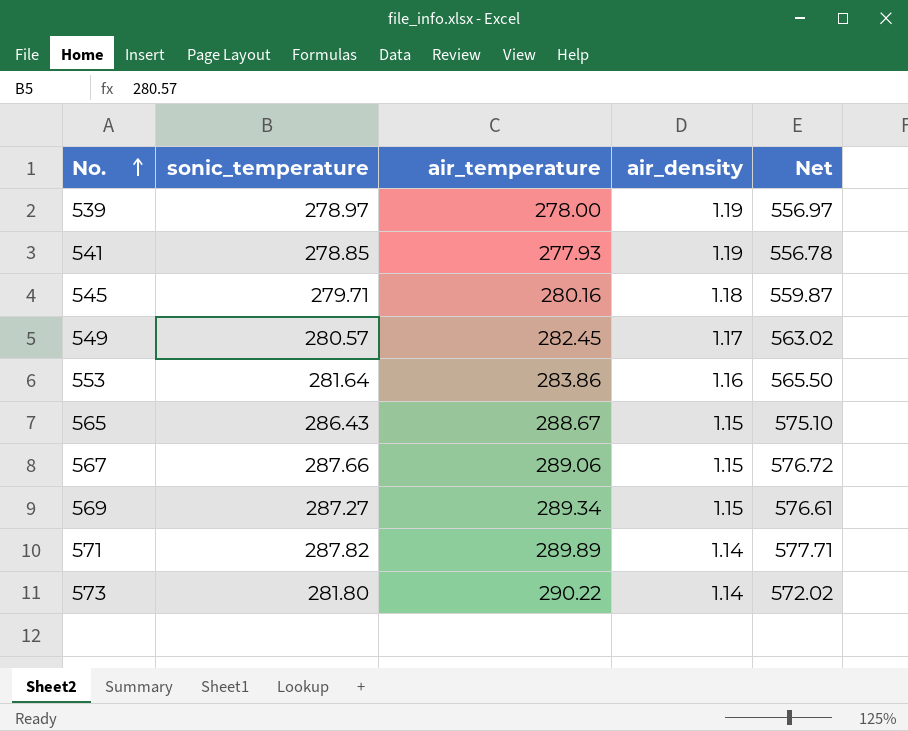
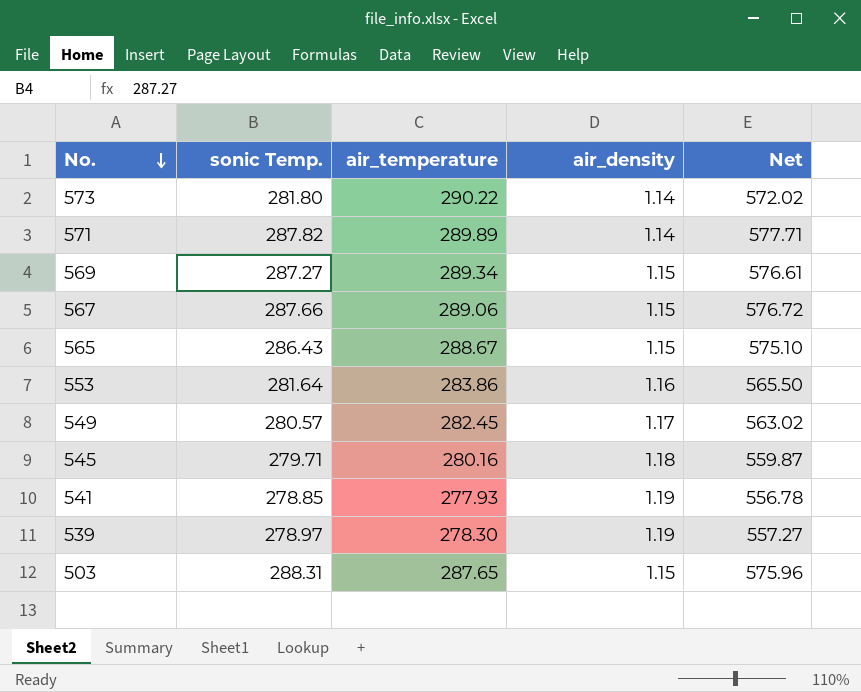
row order: No. ascending -> No. descending
column name: sonic_temperature -> sonic Temp.
539 | air_temperature: 278.00 -> 278.30
539 | Net: 556.97 -> 557.27
row 503: none -> 288.31 | 287.65 | 1.15 | 575.96

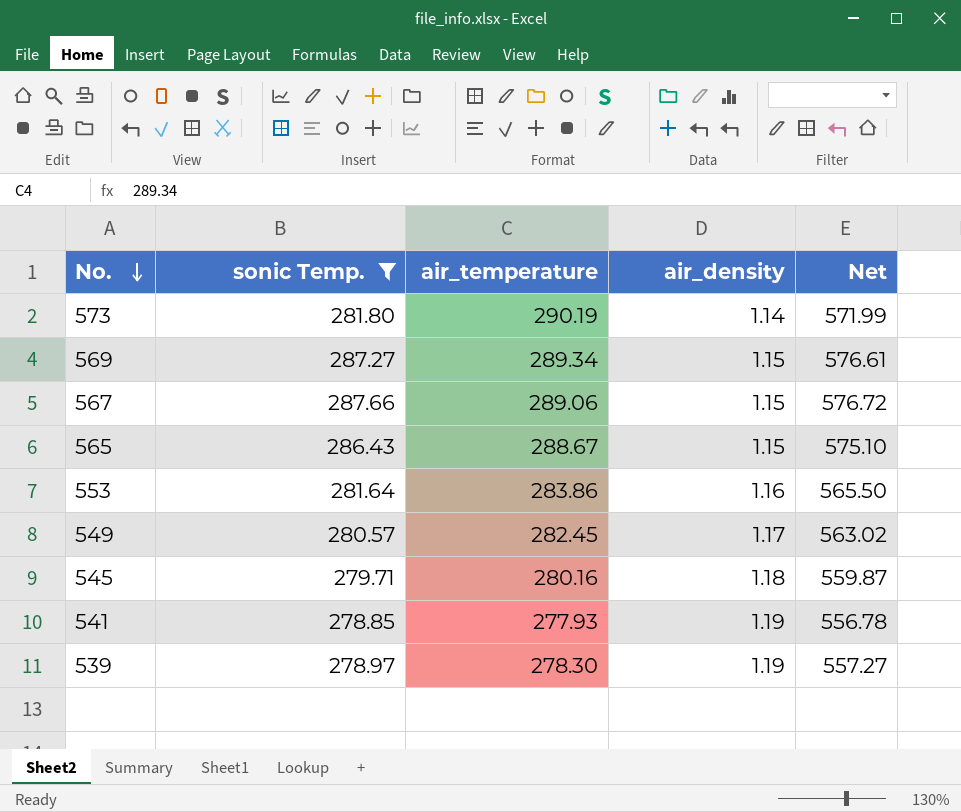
filter: none -> sonic Temp. <= 287.66
573 | air_temperature: 290.22 -> 290.19
573 | Net: 572.02 -> 571.99

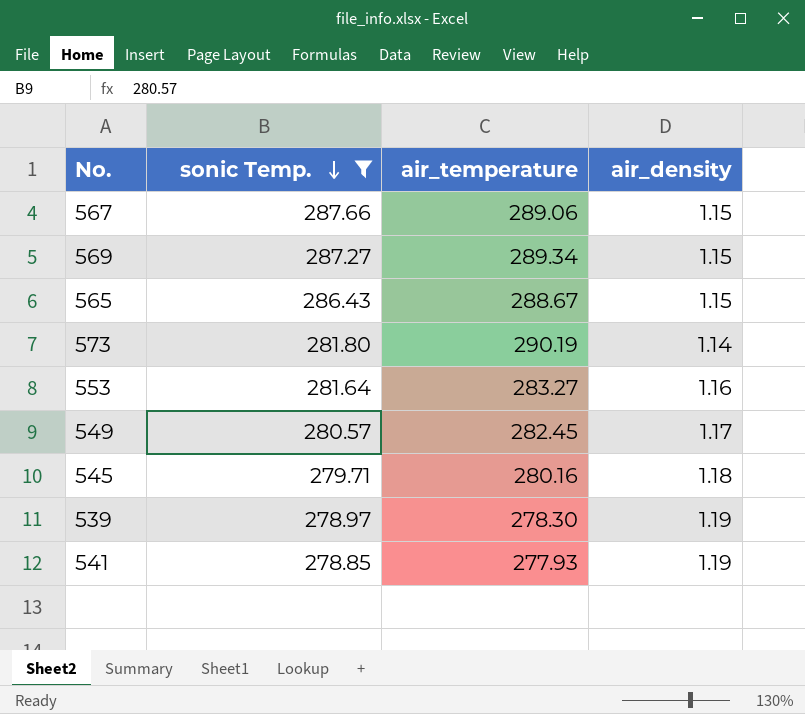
row order: No. descending -> sonic Temp. descending
column Net | formula: [sonic Temp.] + [air_temperature] -> none
553 | air_temperature: 283.86 -> 283.27

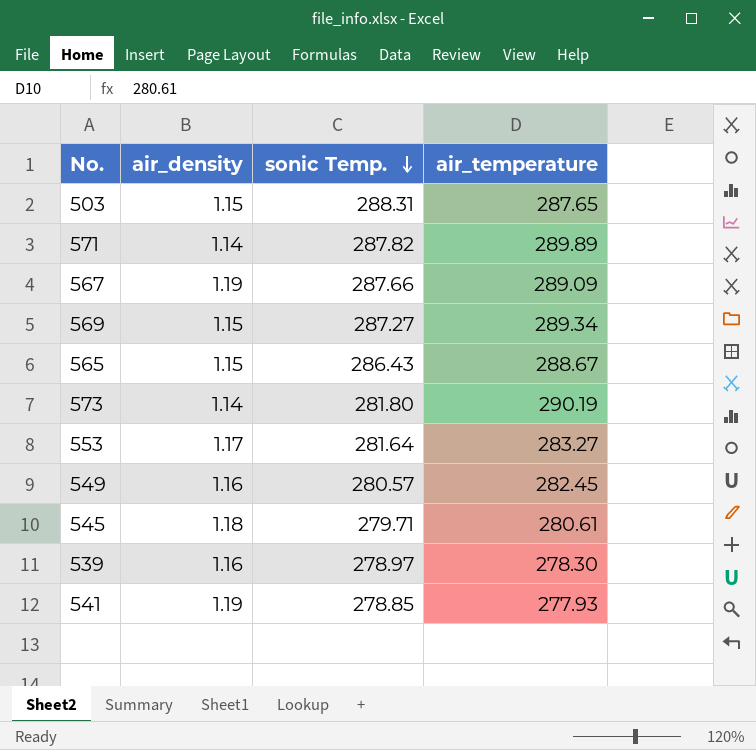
filter: sonic Temp. <= 287.66 -> none
column air_density | position: 4 -> 2
567 | air_density: 1.15 -> 1.19
567 | air_temperature: 289.06 -> 289.09
553 | air_density: 1.16 -> 1.17
549 | air_density: 1.17 -> 1.16
545 | air_temperature: 280.16 -> 280.61
539 | air_density: 1.19 -> 1.16

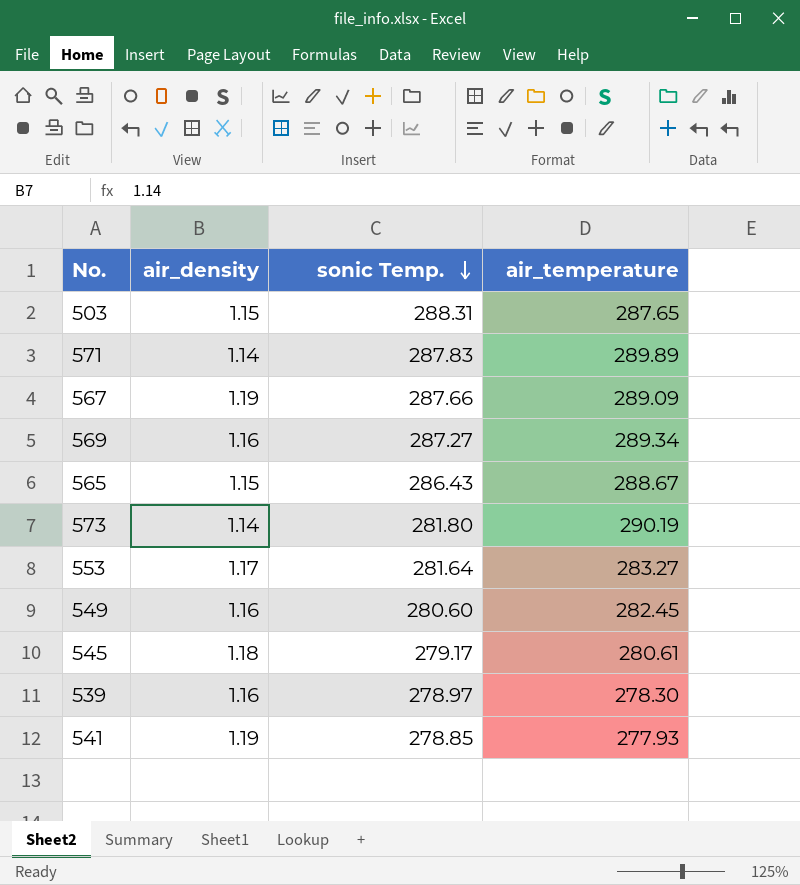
571 | sonic Temp.: 287.82 -> 287.83
569 | air_density: 1.15 -> 1.16
549 | sonic Temp.: 280.57 -> 280.60
545 | sonic Temp.: 279.71 -> 279.17

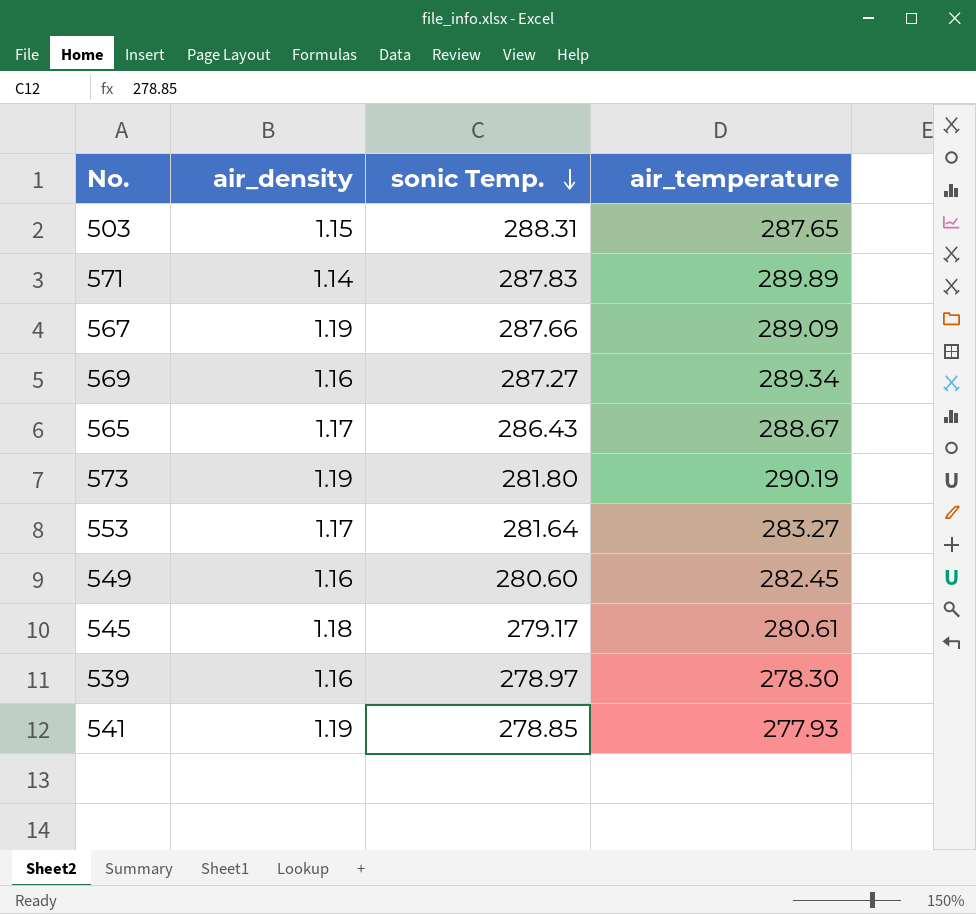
565 | air_density: 1.15 -> 1.17
573 | air_density: 1.14 -> 1.19

